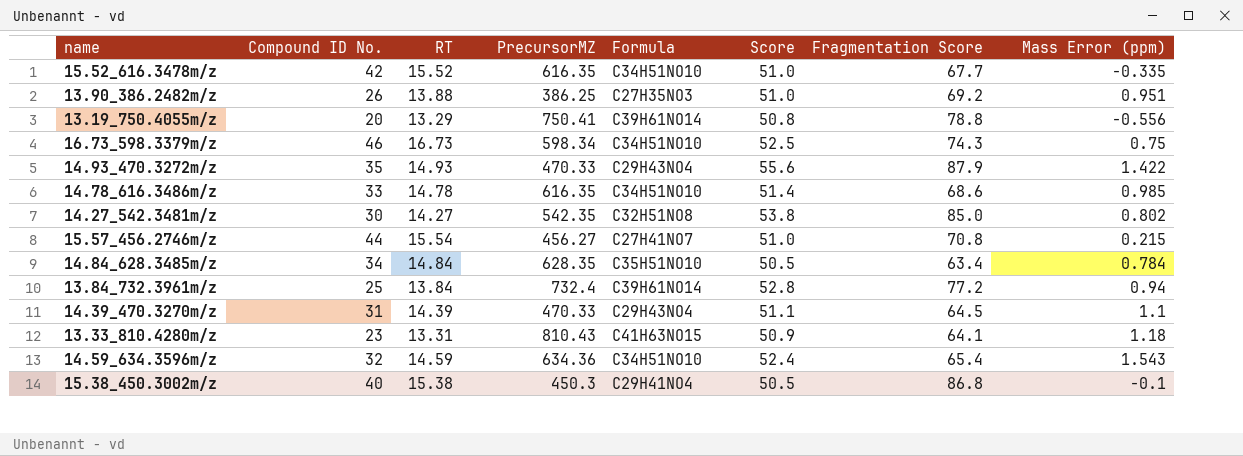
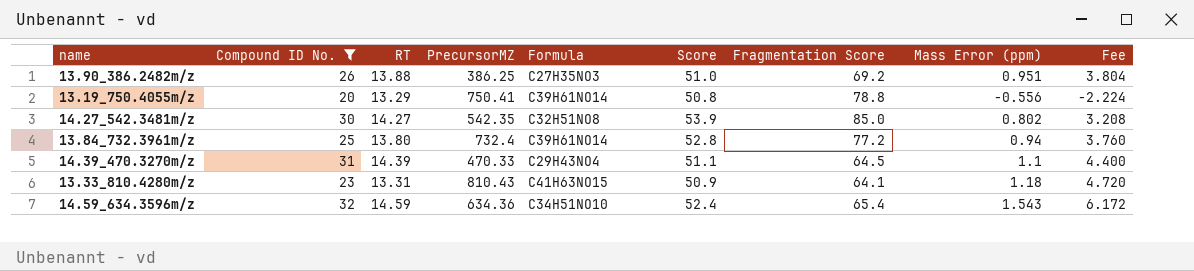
filter: none -> Compound ID No. <= 32
column Fee | formula: none -> [Mass Error (ppm)] * 4
14.27_542.3481m/z | Score: 53.8 -> 53.9
13.84_732.3961m/z | RT: 13.84 -> 13.80

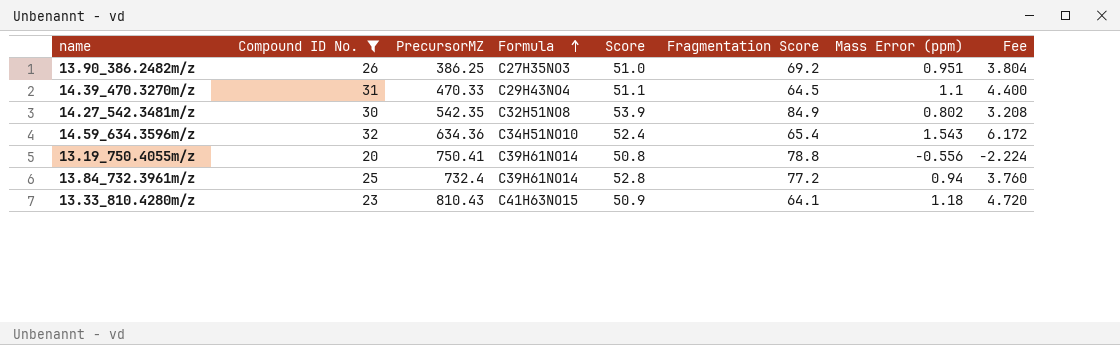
row order: none -> Formula ascending
column RT | position: 3 -> none
14.27_542.3481m/z | Fragmentation Score: 85.0 -> 84.9

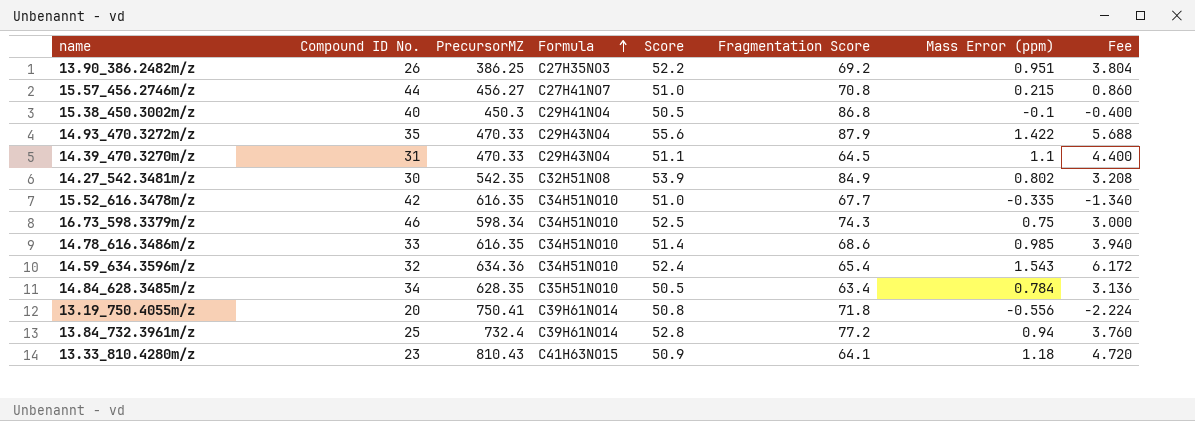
filter: Compound ID No. <= 32 -> none
13.90_386.2482m/z | Score: 51.0 -> 52.2
13.19_750.4055m/z | Fragmentation Score: 78.8 -> 71.8

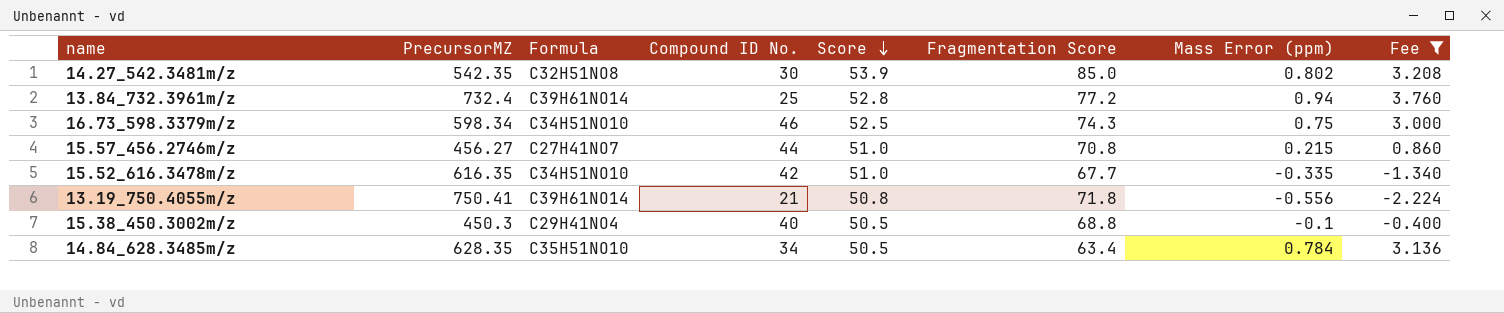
filter: none -> Fee <= 3.760
row order: Formula ascending -> Score descending
column Compound ID No. | position: 2 -> 4
14.27_542.3481m/z | Fragmentation Score: 84.9 -> 85.0
13.19_750.4055m/z | Compound ID No.: 20 -> 21
15.38_450.3002m/z | Fragmentation Score: 86.8 -> 68.8

